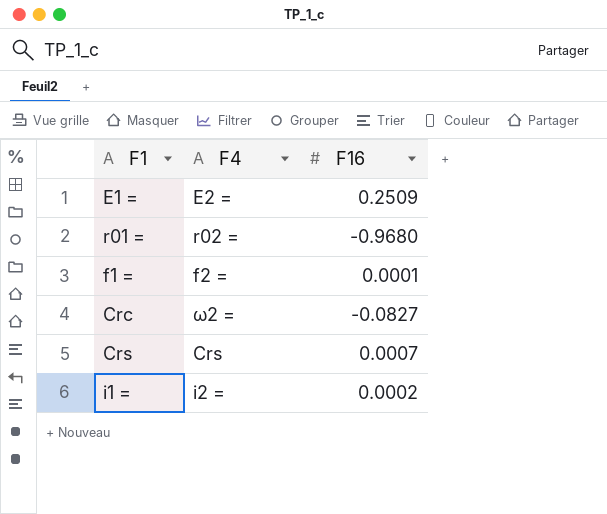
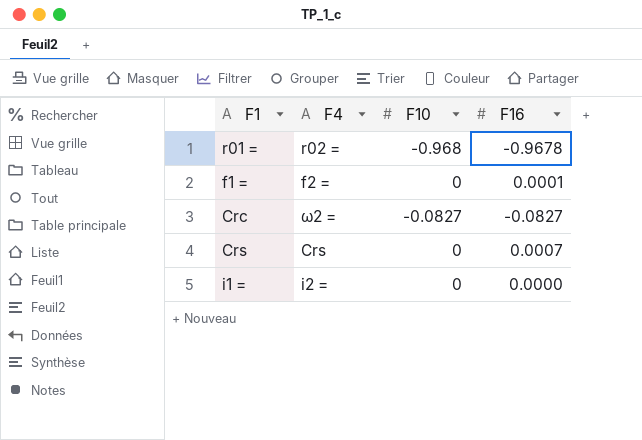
column F10 | position: none -> 3
row E1 =: E2 = | 0.2509 -> none
r01 = | F16: -0.9680 -> -0.9678
i1 = | F16: 0.0002 -> 0.0000

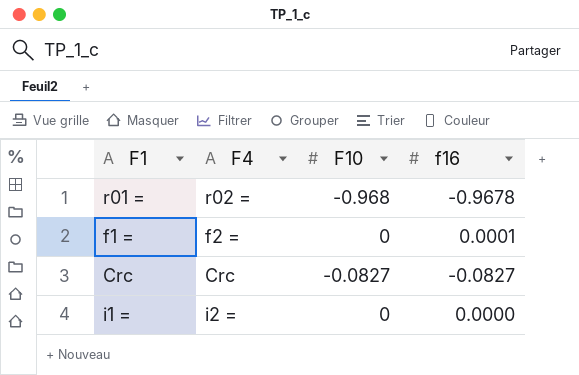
column name: F16 -> f16
row Crs: Crs | 0 | 0.0007 -> none
Crc | F4: ω2 = -> Crc

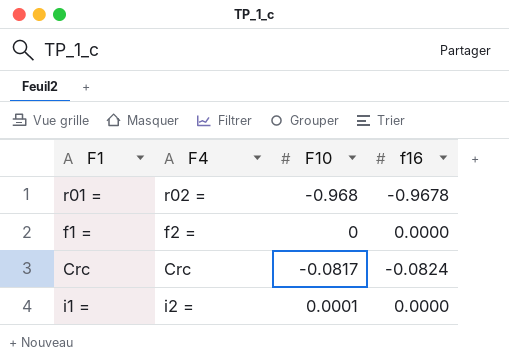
f1 = | f16: 0.0001 -> 0.0000
Crc | F10: -0.0827 -> -0.0817
Crc | f16: -0.0827 -> -0.0824
i1 = | F10: 0 -> 0.0001

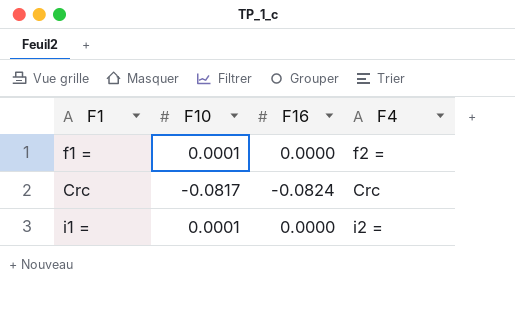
column name: f16 -> F16
column F4 | position: 2 -> 4
row r01 =: r02 = | -0.968 | -0.9678 -> none
f1 = | F10: 0 -> 0.0001

